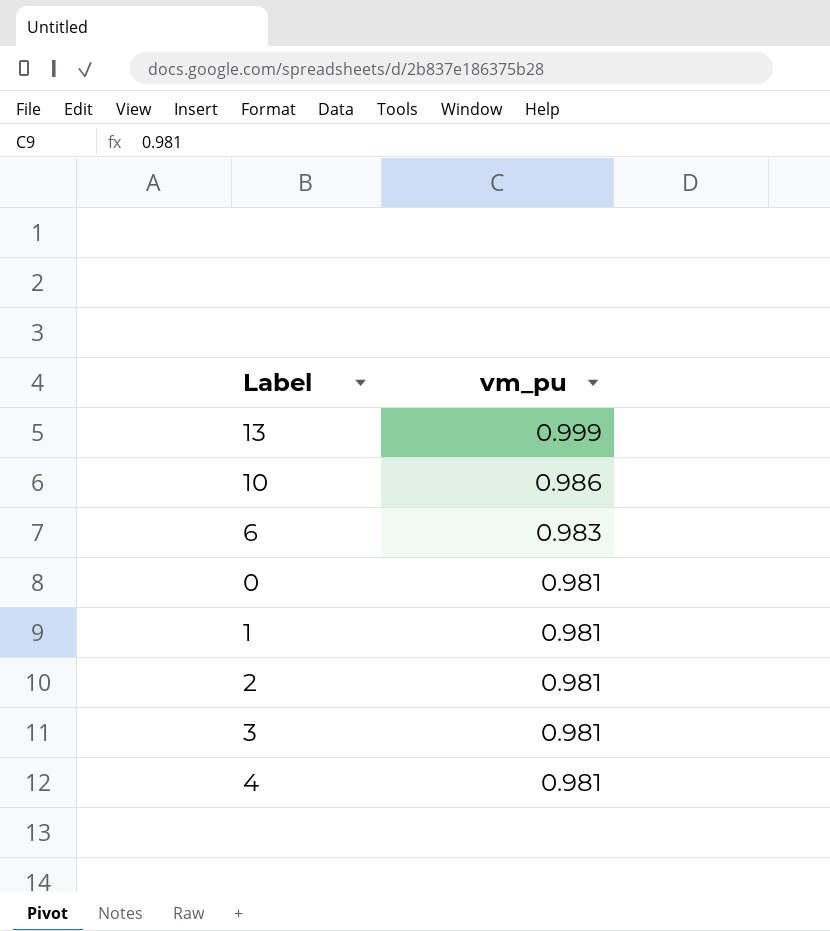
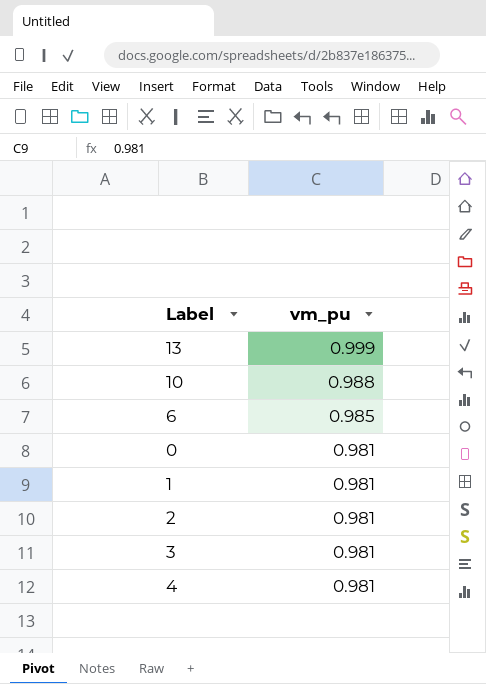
10 | vm_pu: 0.986 -> 0.988
6 | vm_pu: 0.983 -> 0.985

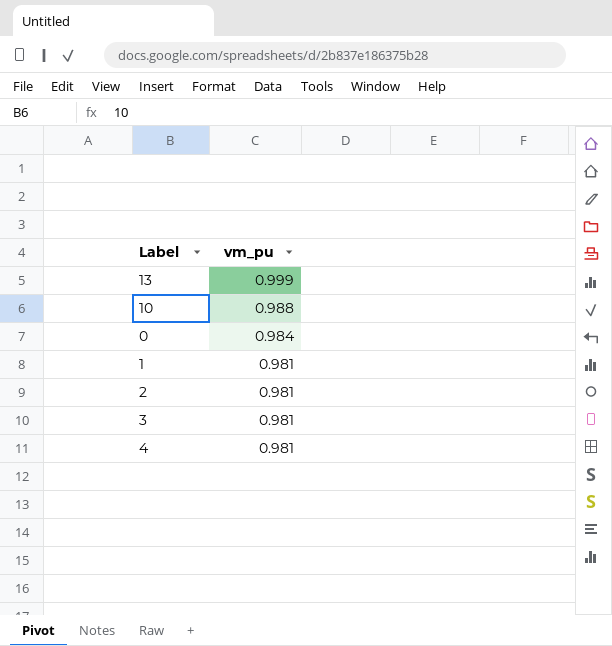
row 6: 0.985 -> none
0 | vm_pu: 0.981 -> 0.984

